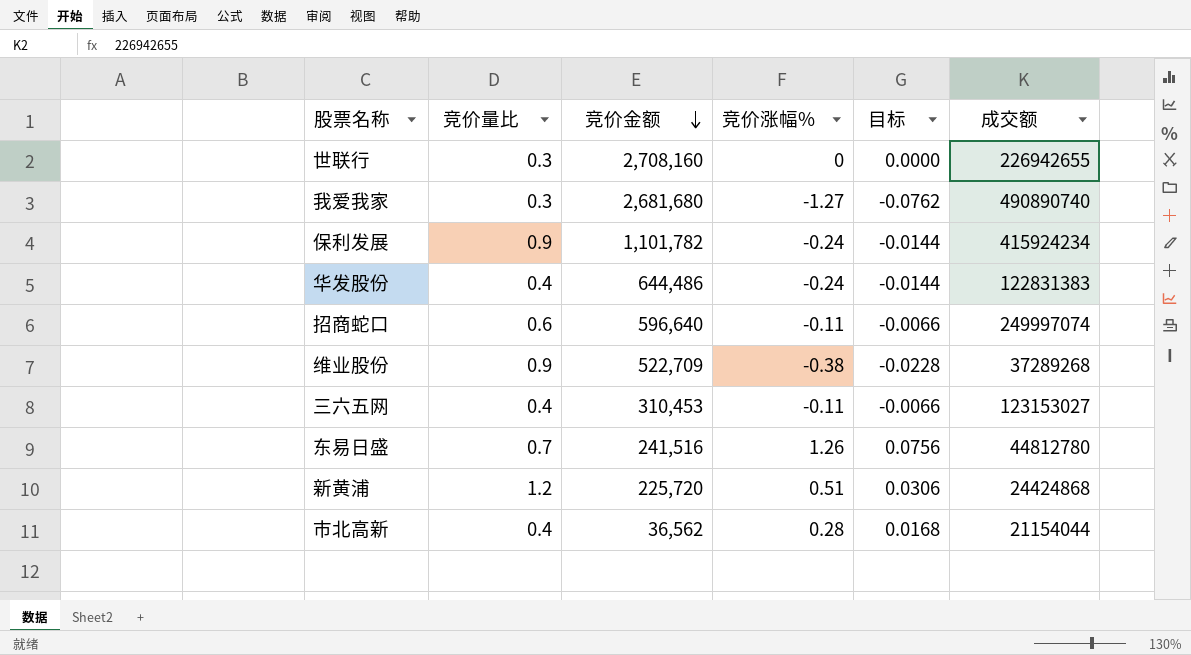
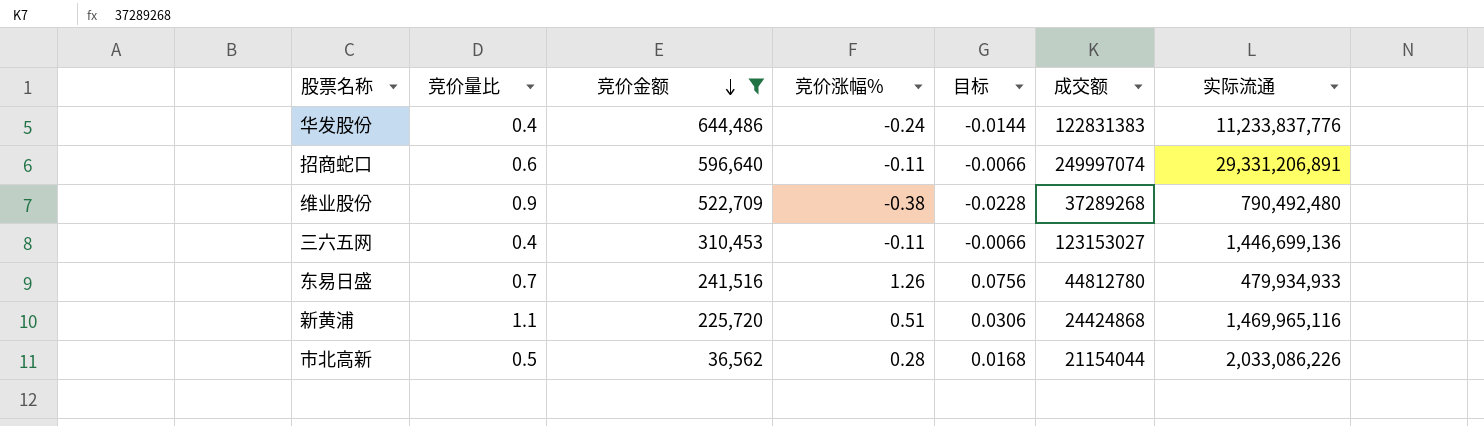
filter: none -> 竞价金额 <= 644,486
column 实际流通 | position: none -> 7
新黄浦 | 竞价量比: 1.2 -> 1.1
市北高新 | 竞价量比: 0.4 -> 0.5

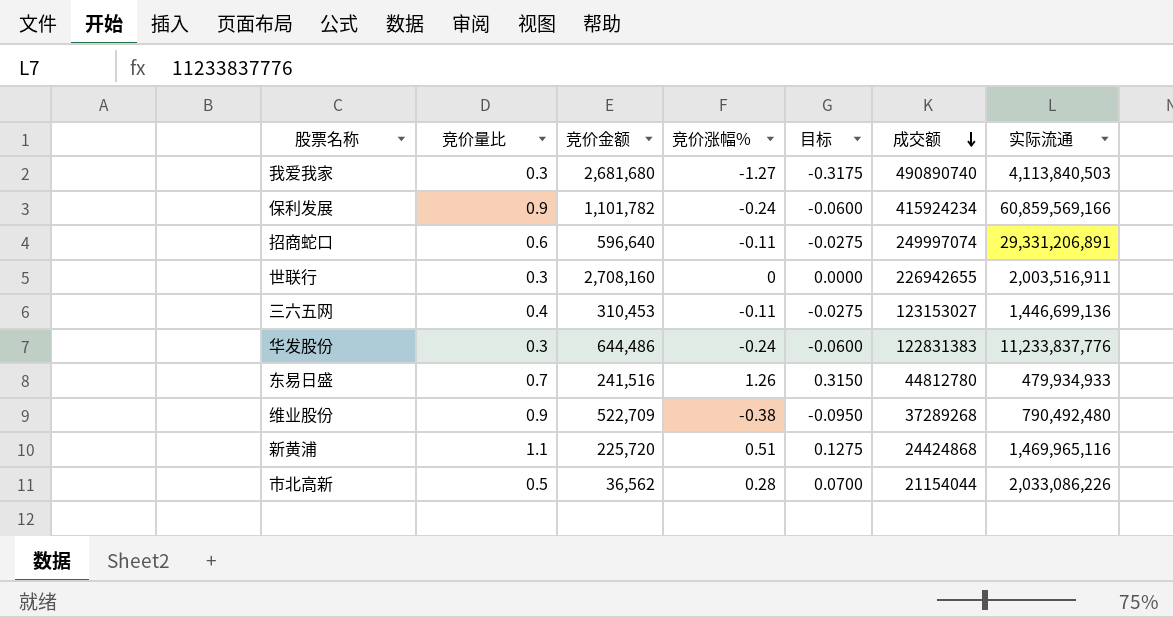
filter: 竞价金额 <= 644,486 -> none
row order: 竞价金额 descending -> 成交额 descending
column 目标 | formula: [竞价涨幅%] * 0.06 -> [竞价涨幅%] * 0.25
华发股份 | 竞价量比: 0.4 -> 0.3

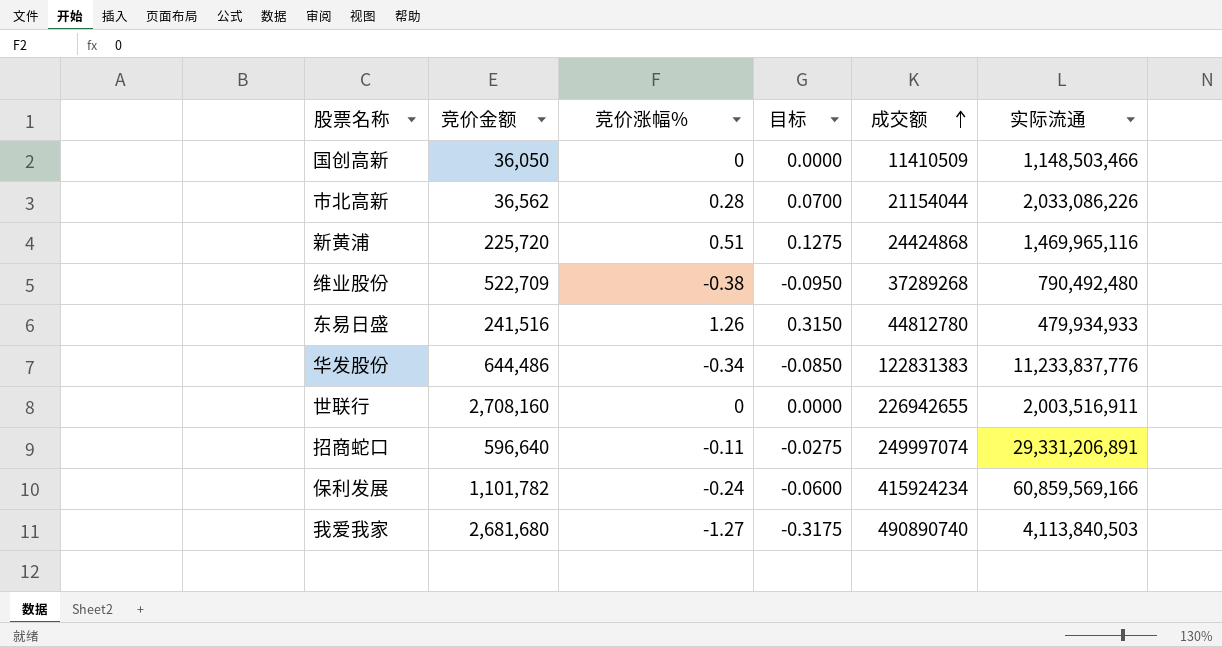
row order: 成交额 descending -> 成交额 ascending
column 竞价量比 | position: 2 -> none
row 三六五网: 0.4 | 310,453 | -0.11 | -0.0275 | 123153027 | 1,446,699,136 -> none
row 国创高新: none -> 36,050 | 0 | 0.0000 | 11410509 | 1,148,503,466
华发股份 | 竞价涨幅%: -0.24 -> -0.34
华发股份 | 目标: -0.0600 -> -0.0850

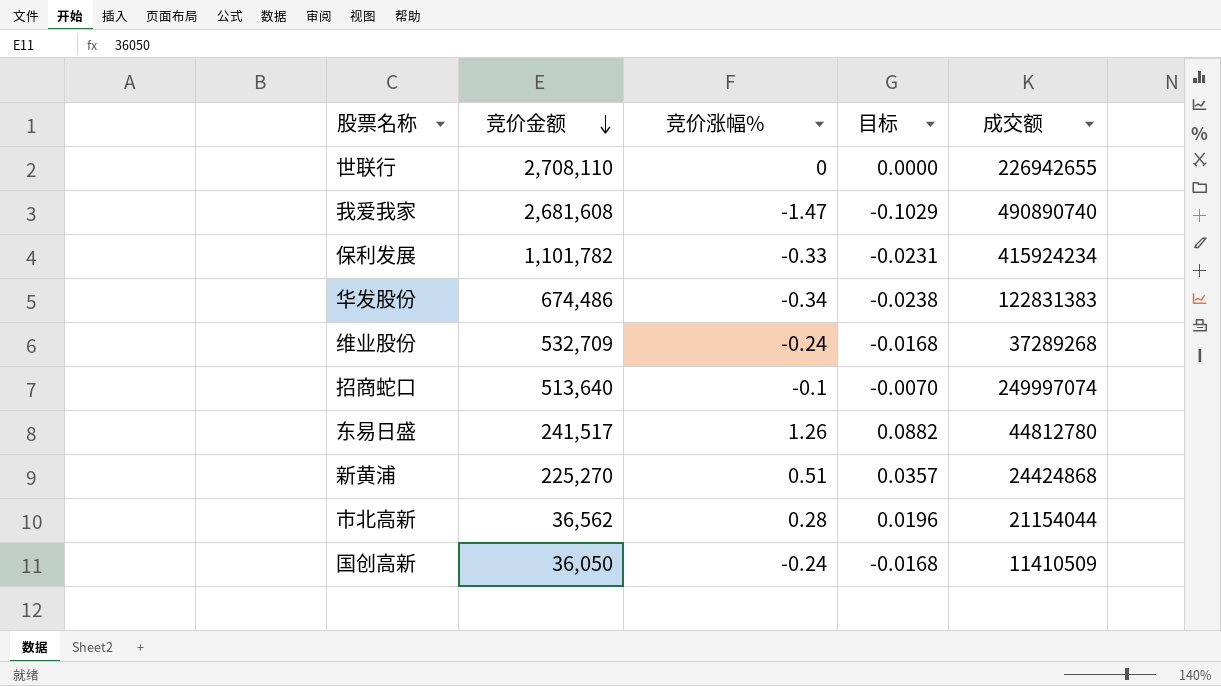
row order: 成交额 ascending -> 竞价金额 descending
column 实际流通 | position: 6 -> none
column 目标 | formula: [竞价涨幅%] * 0.25 -> [竞价涨幅%] * 0.07
世联行 | 竞价金额: 2,708,160 -> 2,708,110
我爱我家 | 竞价金额: 2,681,680 -> 2,681,608
我爱我家 | 竞价涨幅%: -1.27 -> -1.47
保利发展 | 竞价涨幅%: -0.24 -> -0.33
华发股份 | 竞价金额: 644,486 -> 674,486
维业股份 | 竞价金额: 522,709 -> 532,709
维业股份 | 竞价涨幅%: -0.38 -> -0.24
招商蛇口 | 竞价金额: 596,640 -> 513,640
招商蛇口 | 竞价涨幅%: -0.11 -> -0.1
东易日盛 | 竞价金额: 241,516 -> 241,517
新黄浦 | 竞价金额: 225,720 -> 225,270
国创高新 | 竞价涨幅%: 0 -> -0.24

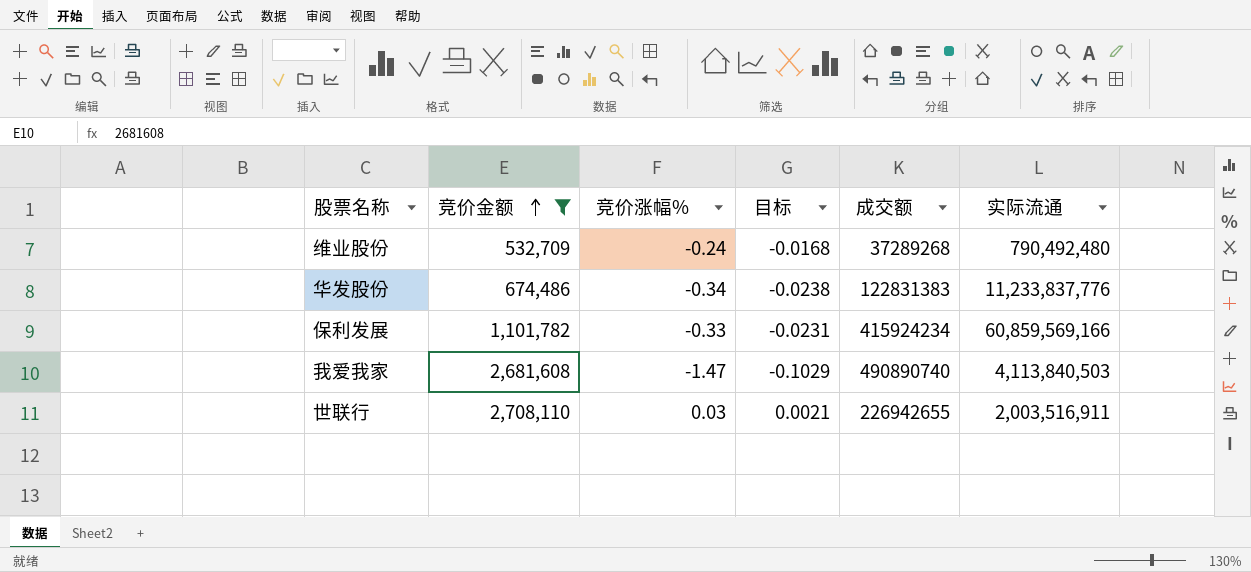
filter: none -> 竞价金额 >= 532,709
row order: 竞价金额 descending -> 竞价金额 ascending
column 实际流通 | position: none -> 6
世联行 | 竞价涨幅%: 0 -> 0.03
世联行 | 目标: 0.0000 -> 0.0021

